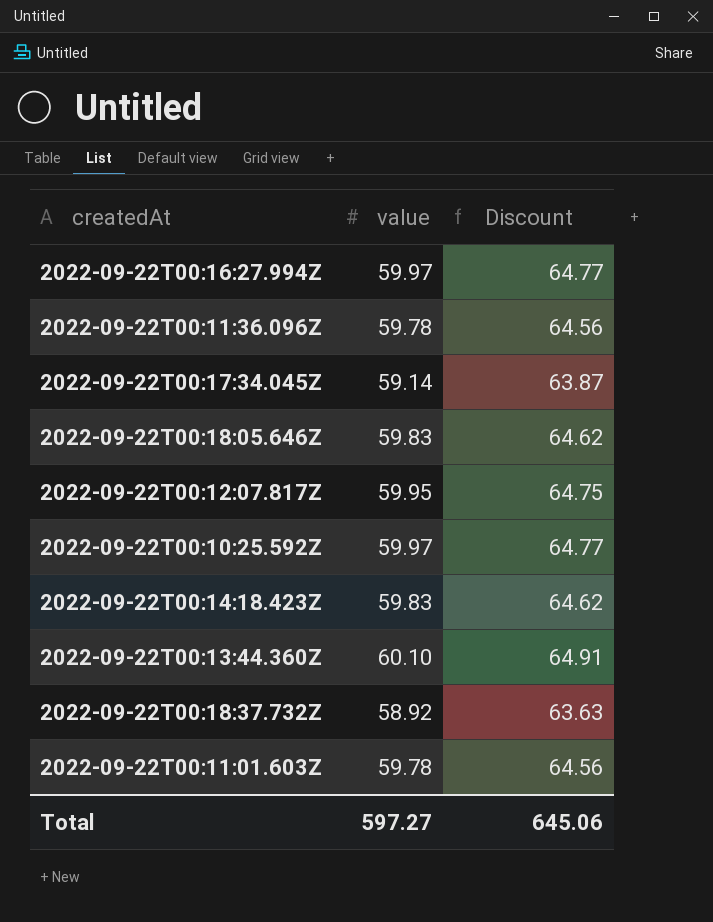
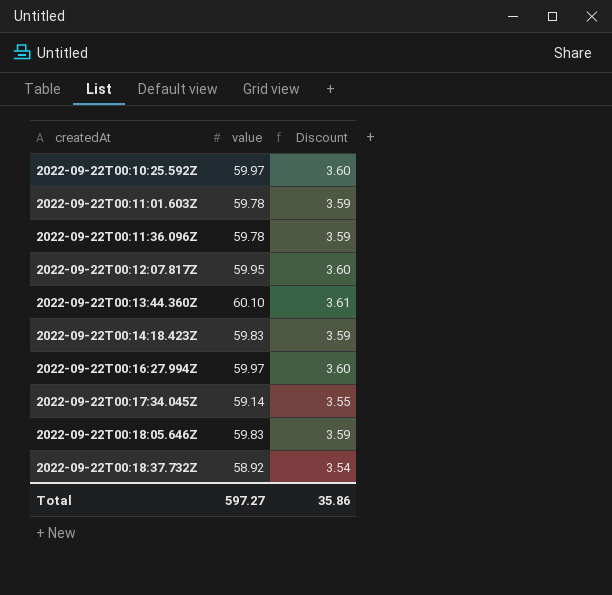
row order: none -> createdAt ascending
column Discount | formula: [value] * 1.08 -> [value] * 0.06
Total | Discount: 645.06 -> 35.86

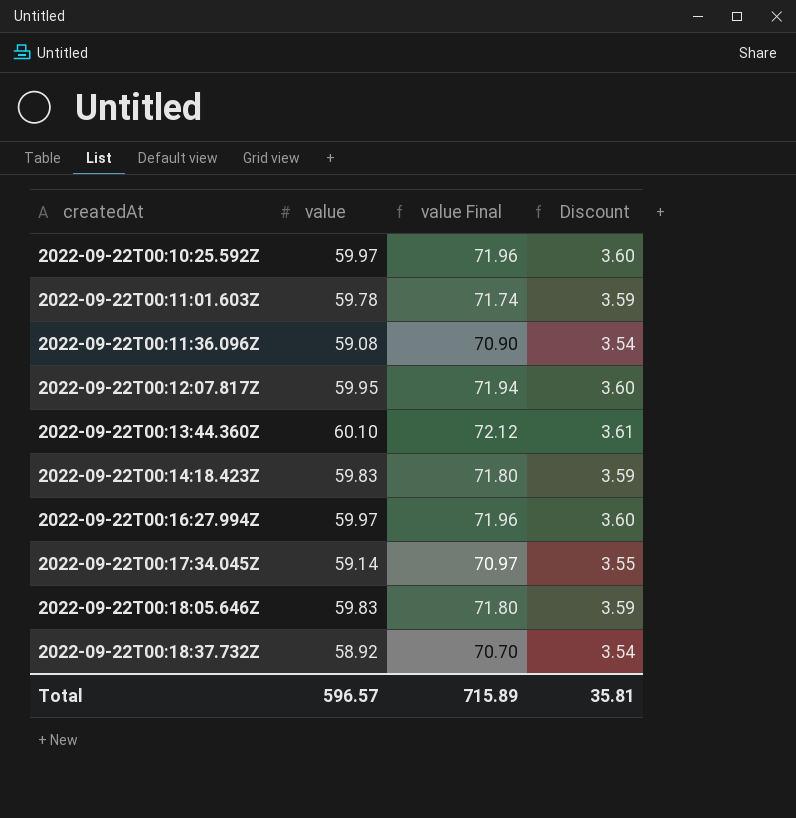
column value Final | formula: none -> [value] * 1.2
2022-09-22T00:11:36.096Z | value: 59.78 -> 59.08
2022-09-22T00:11:36.096Z | Discount: 3.59 -> 3.54
Total | value: 597.27 -> 596.57
Total | Discount: 35.86 -> 35.81

